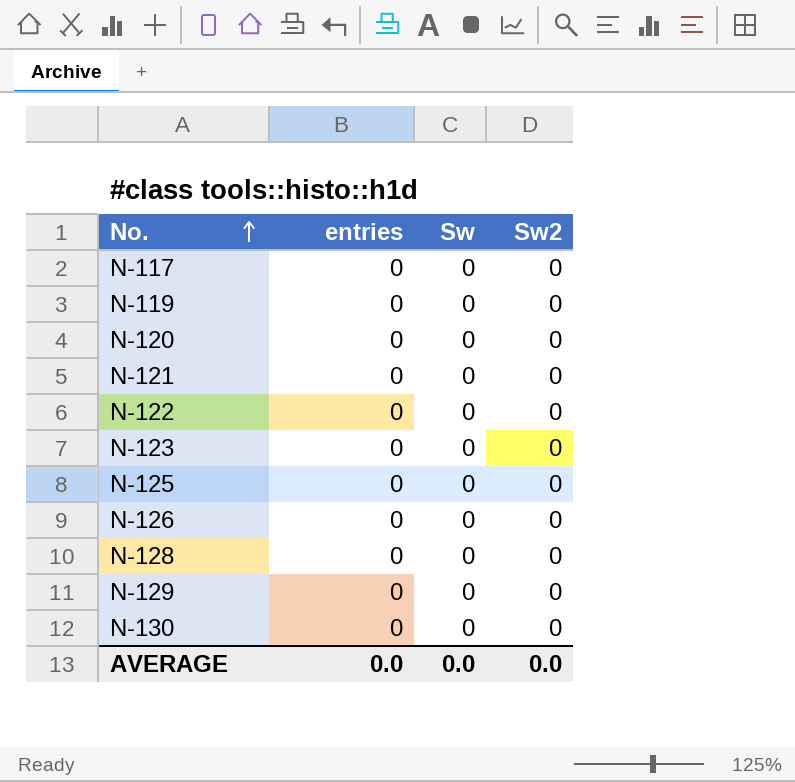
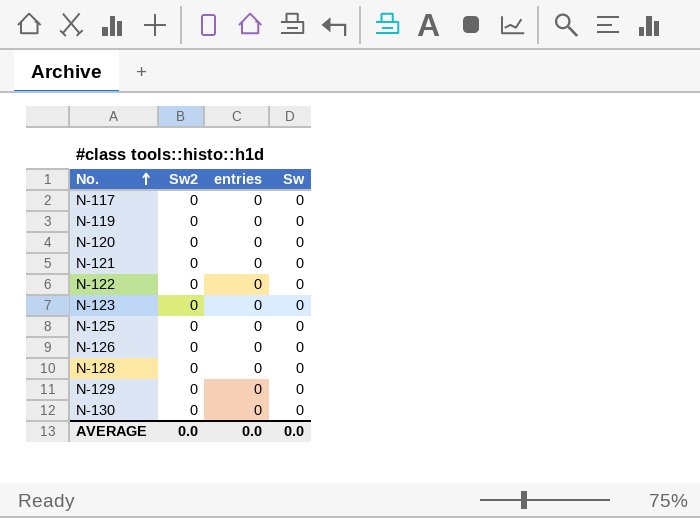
column Sw2 | position: 4 -> 2

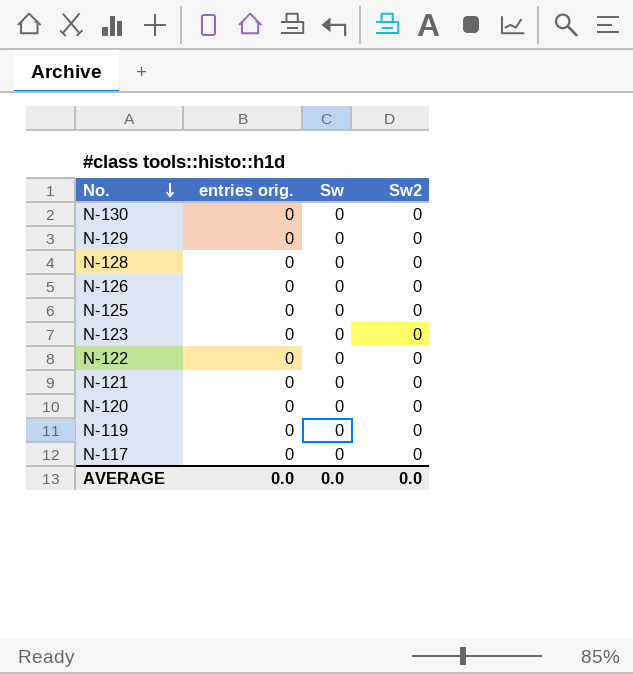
row order: No. ascending -> No. descending
column name: entries -> entries orig.
column Sw2 | position: 2 -> 4

